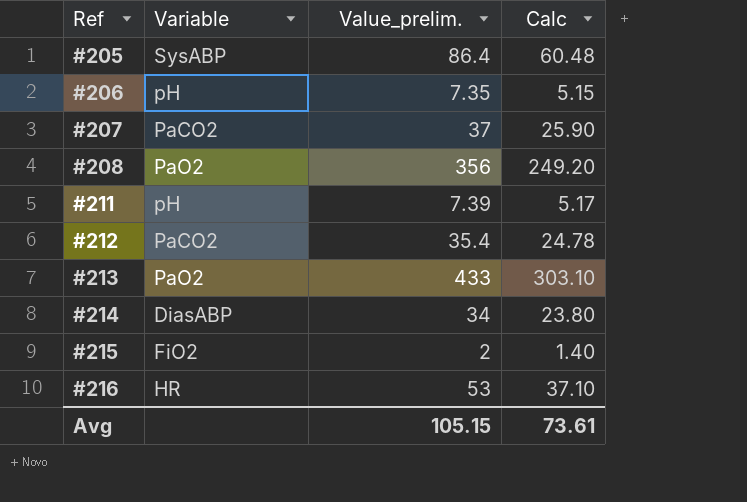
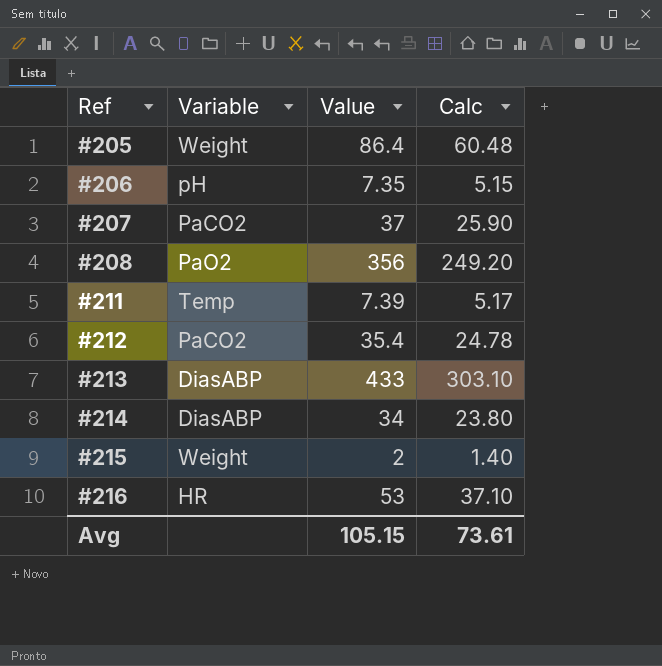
column name: Value_prelim. -> Value
#205 | Variable: SysABP -> Weight
#211 | Variable: pH -> Temp
#213 | Variable: PaO2 -> DiasABP
#215 | Variable: FiO2 -> Weight

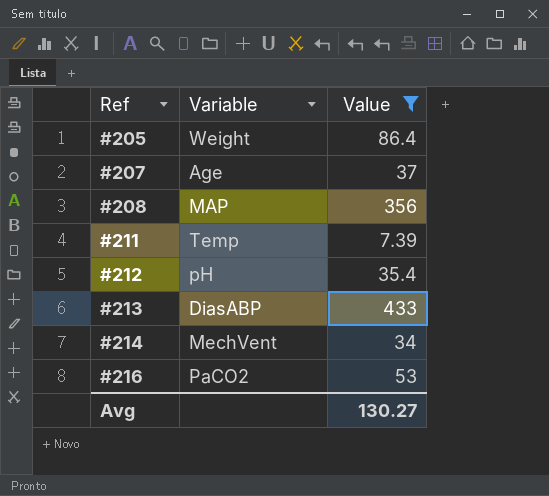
filter: none -> Value >= 7.39
column Calc | formula: [Value] * 0.7 -> none
#207 | Variable: PaCO2 -> Age
#208 | Variable: PaO2 -> MAP
#212 | Variable: PaCO2 -> pH
#214 | Variable: DiasABP -> MechVent
#216 | Variable: HR -> PaCO2
Avg | Value: 105.15 -> 130.27

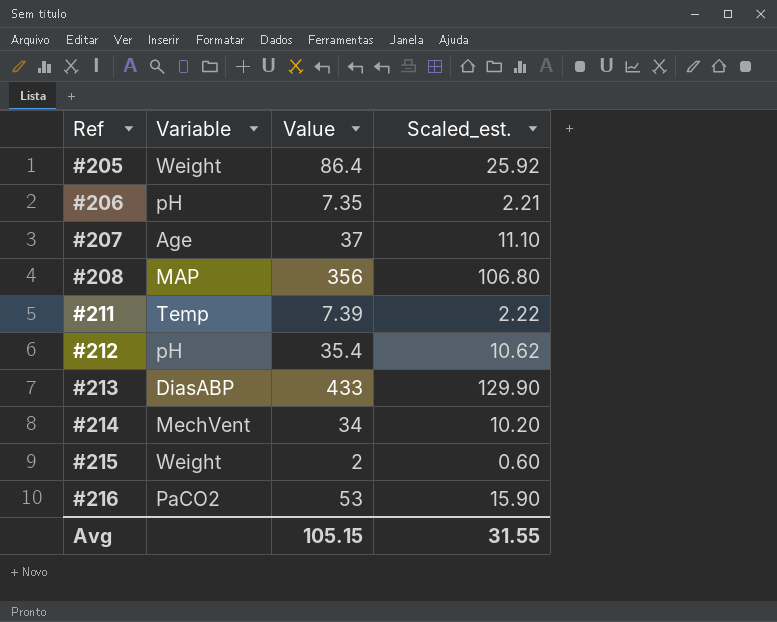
filter: Value >= 7.39 -> none
column Scaled_est. | formula: none -> [Value] * 0.3
Avg | Value: 130.27 -> 105.15

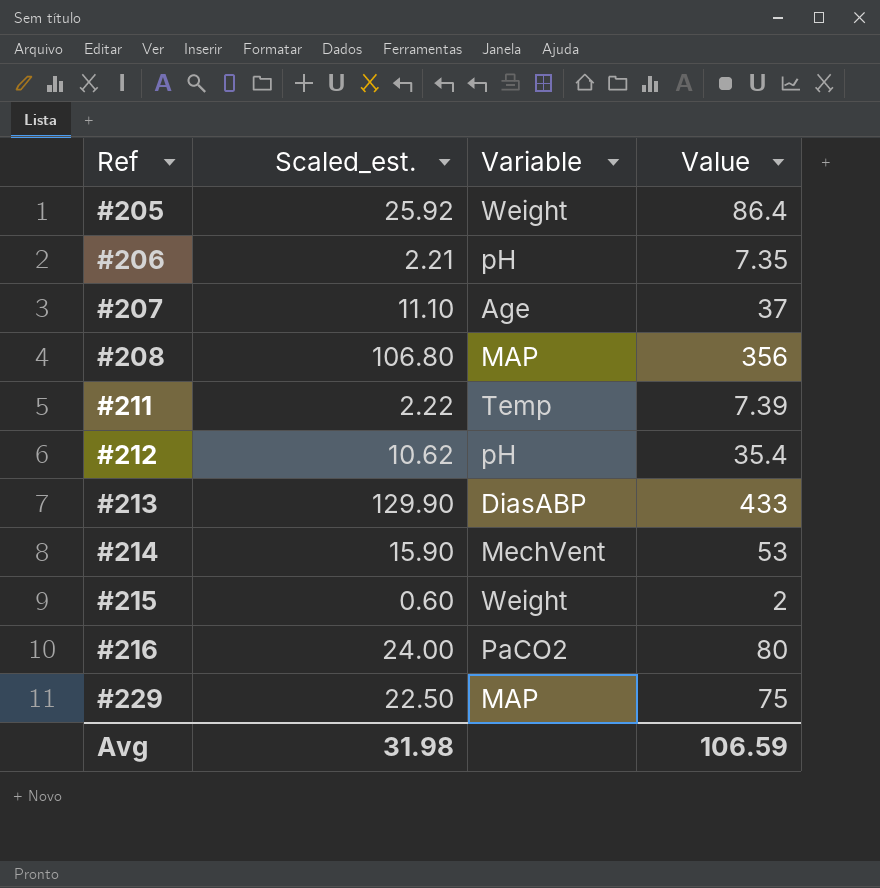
column Scaled_est. | position: 4 -> 2
#214 | Scaled_est.: 10.20 -> 15.90
#214 | Value: 34 -> 53
#216 | Scaled_est.: 15.90 -> 24.00
#216 | Value: 53 -> 80
row #229: none -> 22.50 | MAP | 75
Avg | Scaled_est.: 31.55 -> 31.98
Avg | Value: 105.15 -> 106.59

